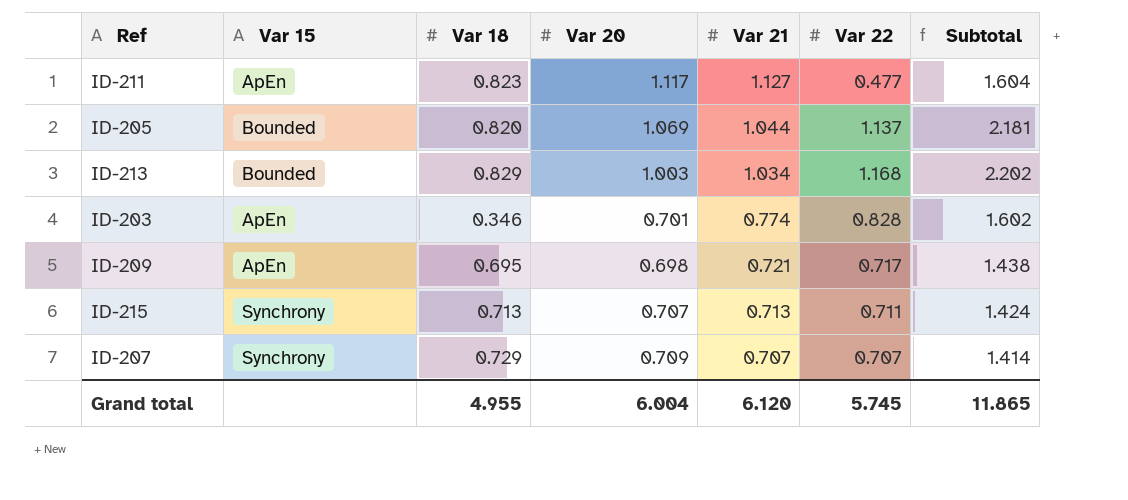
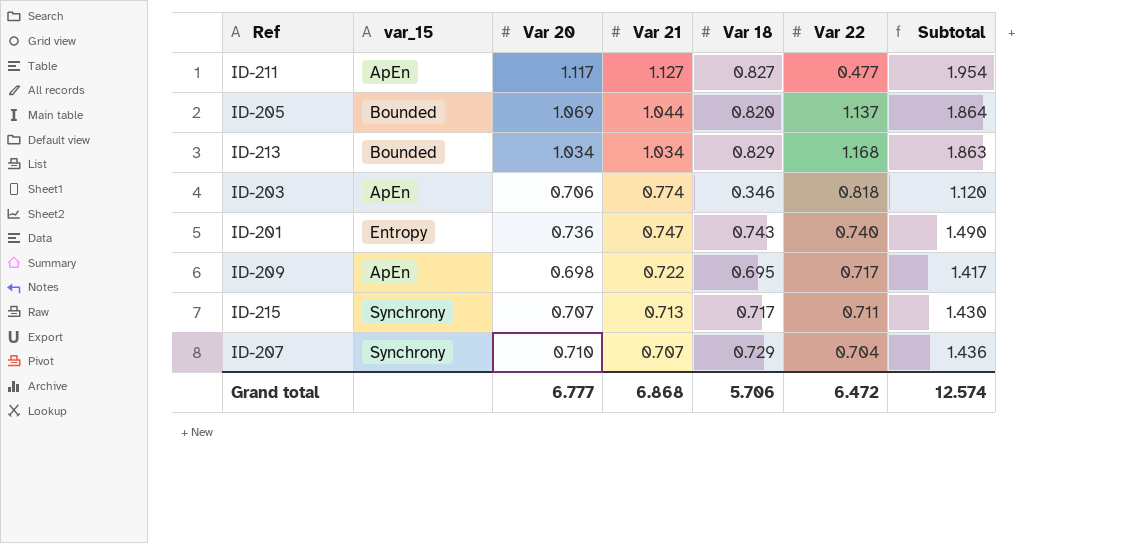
column name: Var 15 -> var_15
column Var 18 | position: 3 -> 5
column Subtotal | formula: [Var 21] + [Var 22] -> [Var 21] + [Var 18]
ID-211 | Var 18: 0.823 -> 0.827
ID-213 | Var 20: 1.003 -> 1.034
ID-203 | Var 20: 0.701 -> 0.706
ID-203 | Var 22: 0.828 -> 0.818
row ID-201: none -> Entropy | 0.736 | 0.747 | 0.743 | 0.740 | 1.490
ID-209 | Var 21: 0.721 -> 0.722
ID-215 | Var 18: 0.713 -> 0.717
ID-207 | Var 20: 0.709 -> 0.710
ID-207 | Var 22: 0.707 -> 0.704
Grand total | Var 20: 6.004 -> 6.777
Grand total | Var 21: 6.120 -> 6.868
Grand total | Var 18: 4.955 -> 5.706
Grand total | Var 22: 5.745 -> 6.472
Grand total | Subtotal: 11.865 -> 12.574

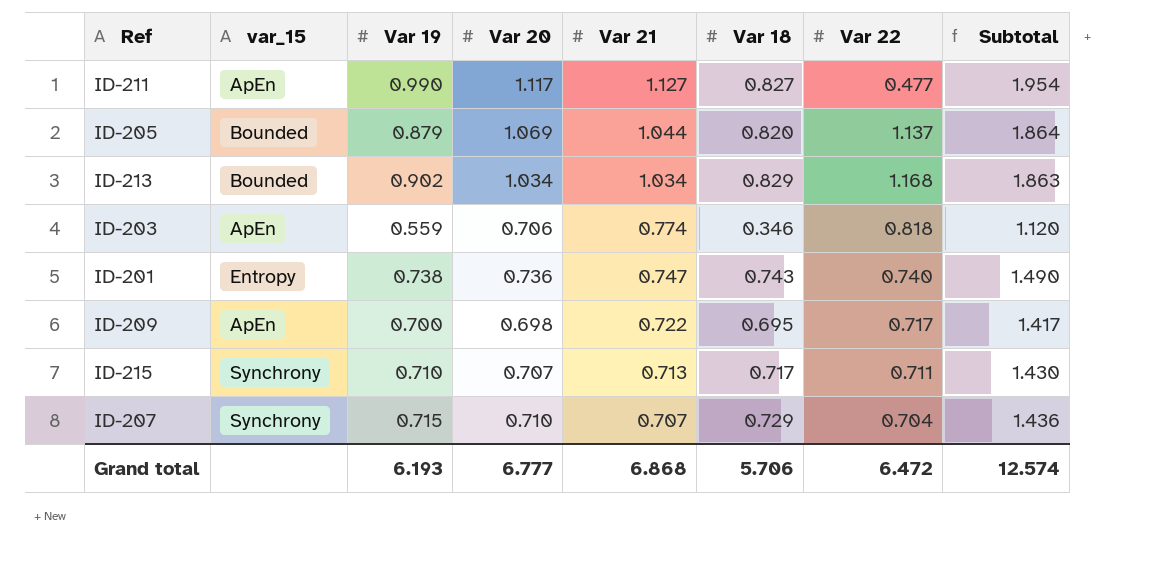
column Var 19 | position: none -> 3

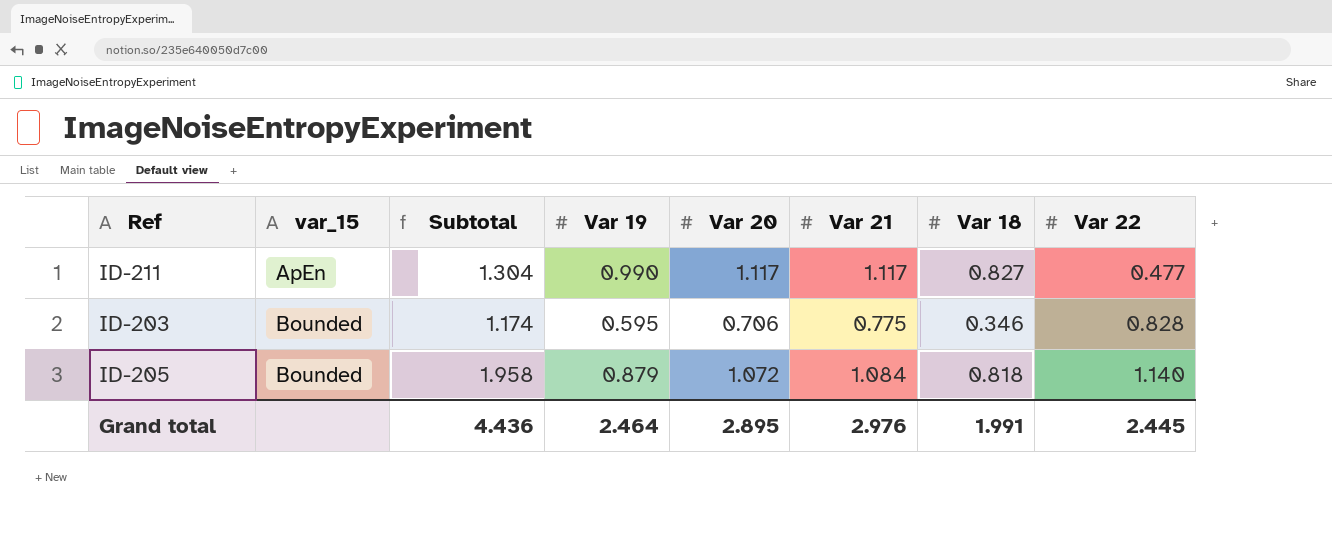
row order: Var 21 descending -> var_15 ascending
column Subtotal | formula: [Var 21] + [Var 18] -> [Var 18] + [Var 22]
column Subtotal | position: 8 -> 3
row ID-213: Bounded | 0.902 | 1.034 | 1.034 | 0.829 | 1.168 | 1.863 -> none
row ID-201: Entropy | 0.738 | 0.736 | 0.747 | 0.743 | 0.740 | 1.490 -> none
row ID-209: ApEn | 0.700 | 0.698 | 0.722 | 0.695 | 0.717 | 1.417 -> none
row ID-215: Synchrony | 0.710 | 0.707 | 0.713 | 0.717 | 0.711 | 1.430 -> none
row ID-207: Synchrony | 0.715 | 0.710 | 0.707 | 0.729 | 0.704 | 1.436 -> none
ID-211 | Var 21: 1.127 -> 1.117
ID-203 | var_15: ApEn -> Bounded
ID-203 | Var 19: 0.559 -> 0.595
ID-203 | Var 21: 0.774 -> 0.775
ID-203 | Var 22: 0.818 -> 0.828
ID-205 | Var 20: 1.069 -> 1.072
ID-205 | Var 21: 1.044 -> 1.084
ID-205 | Var 18: 0.820 -> 0.818
ID-205 | Var 22: 1.137 -> 1.140
Grand total | Subtotal: 12.574 -> 4.436
Grand total | Var 19: 6.193 -> 2.464
Grand total | Var 20: 6.777 -> 2.895
Grand total | Var 21: 6.868 -> 2.976
Grand total | Var 18: 5.706 -> 1.991
Grand total | Var 22: 6.472 -> 2.445

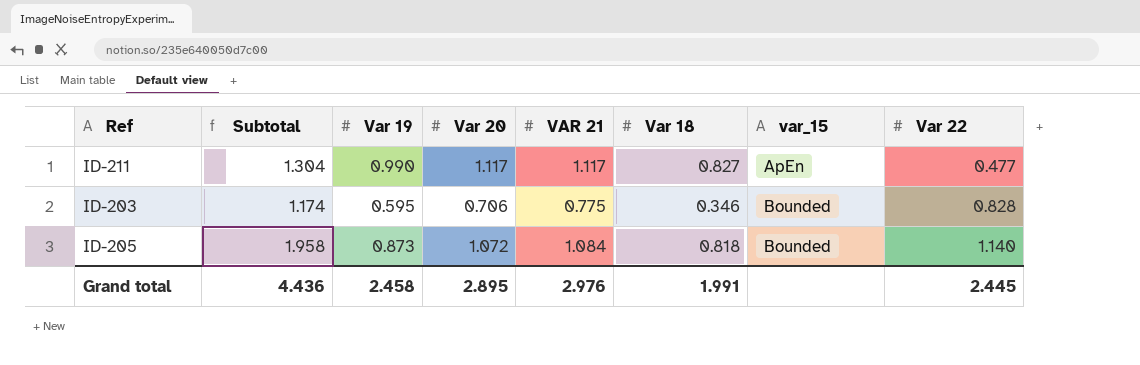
column name: Var 21 -> VAR 21
column var_15 | position: 2 -> 7
ID-205 | Var 19: 0.879 -> 0.873
Grand total | Var 19: 2.464 -> 2.458

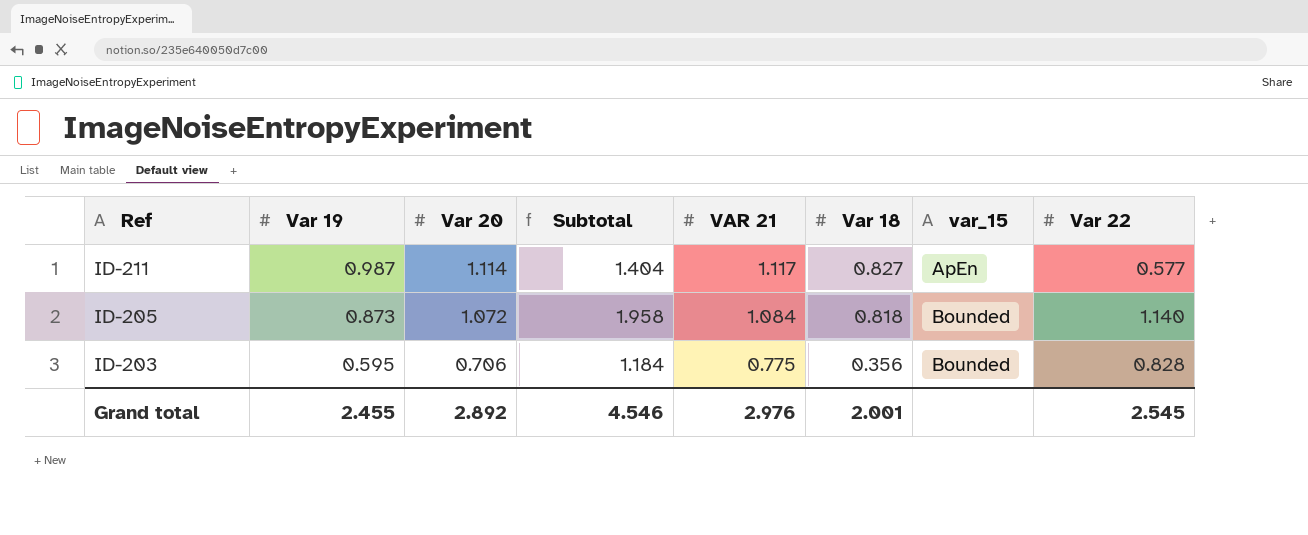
row order: var_15 ascending -> Ref descending
column Subtotal | position: 2 -> 4
ID-211 | Var 19: 0.990 -> 0.987
ID-211 | Var 20: 1.117 -> 1.114
ID-211 | Subtotal: 1.304 -> 1.404
ID-211 | Var 22: 0.477 -> 0.577
ID-203 | Subtotal: 1.174 -> 1.184
ID-203 | Var 18: 0.346 -> 0.356
Grand total | Var 19: 2.458 -> 2.455
Grand total | Var 20: 2.895 -> 2.892
Grand total | Subtotal: 4.436 -> 4.546
Grand total | Var 18: 1.991 -> 2.001
Grand total | Var 22: 2.445 -> 2.545

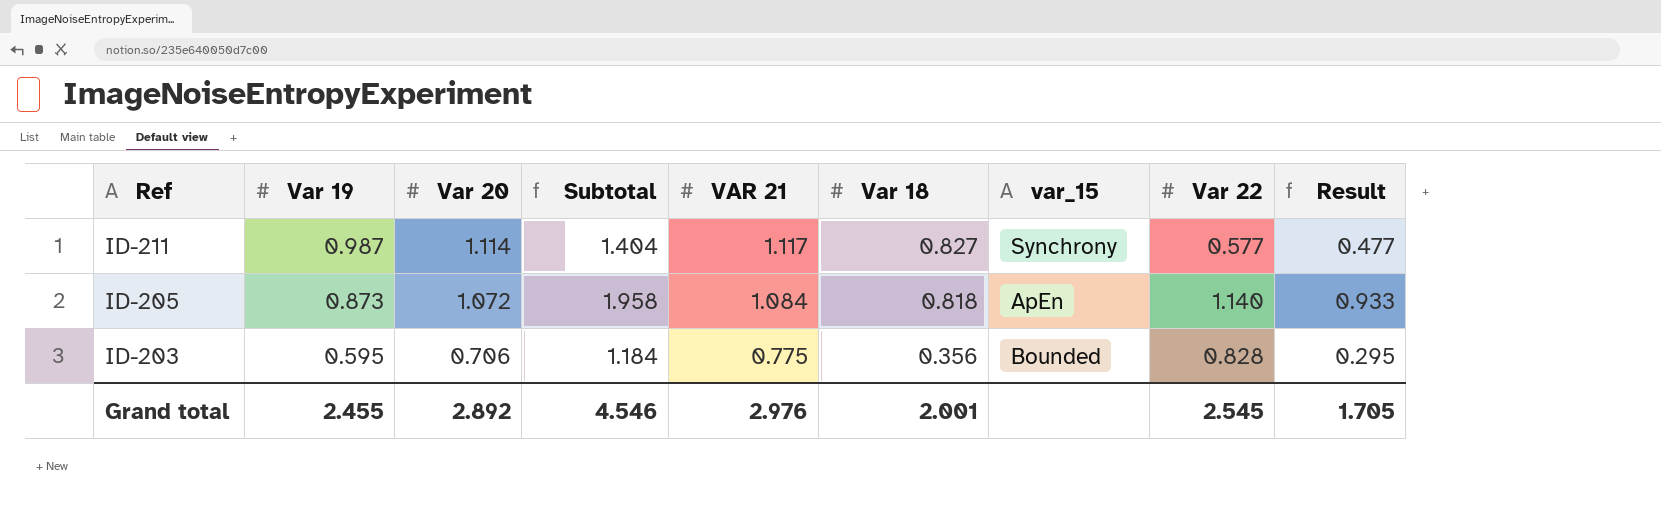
column Result | formula: none -> [Var 18] * [Var 22]
ID-211 | var_15: ApEn -> Synchrony
ID-205 | var_15: Bounded -> ApEn

